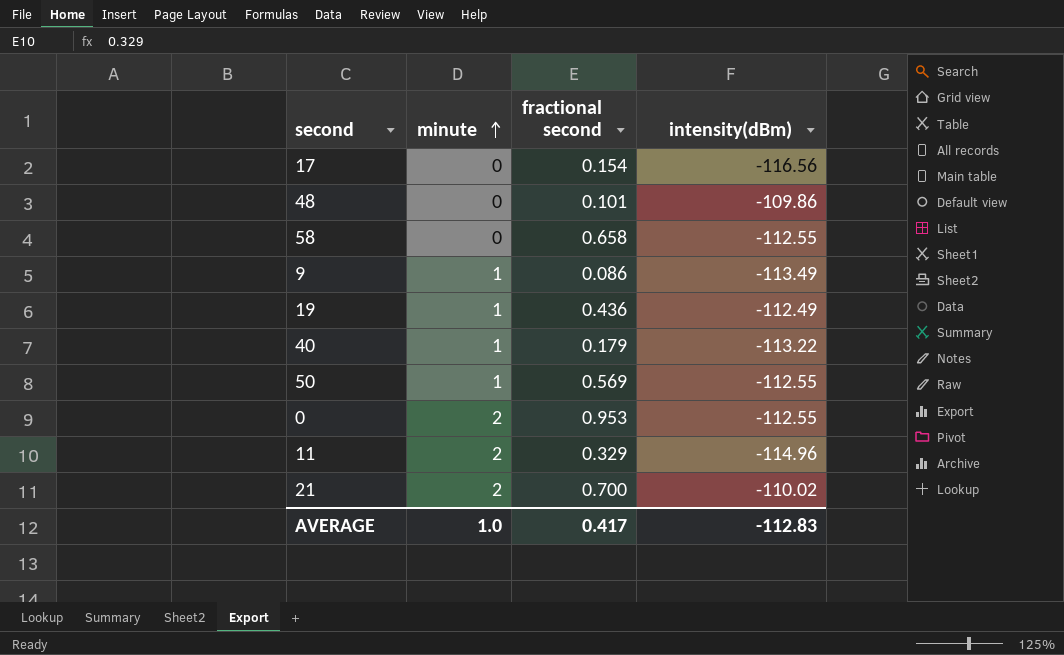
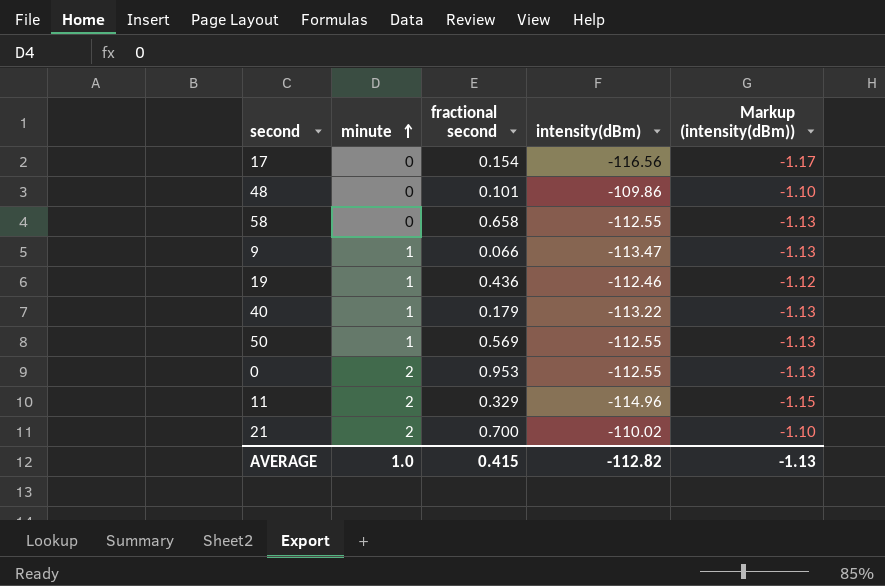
column Markup (intensity(dBm)) | formula: none -> [intensity(dBm)] * 0.01
9 | fractional second: 0.086 -> 0.066
9 | intensity(dBm): -113.49 -> -113.47
19 | intensity(dBm): -112.49 -> -112.46
AVERAGE | fractional second: 0.417 -> 0.415
AVERAGE | intensity(dBm): -112.83 -> -112.82

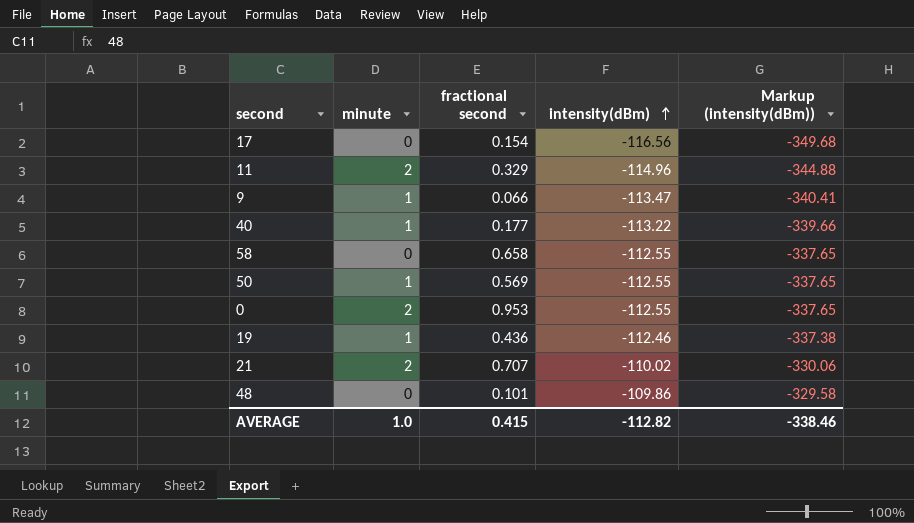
row order: minute ascending -> intensity(dBm) ascending
column Markup (intensity(dBm)) | formula: [intensity(dBm)] * 0.01 -> [intensity(dBm)] * 3
40 | fractional second: 0.179 -> 0.177
21 | fractional second: 0.700 -> 0.707
AVERAGE | Markup (intensity(dBm)): -1.13 -> -338.46

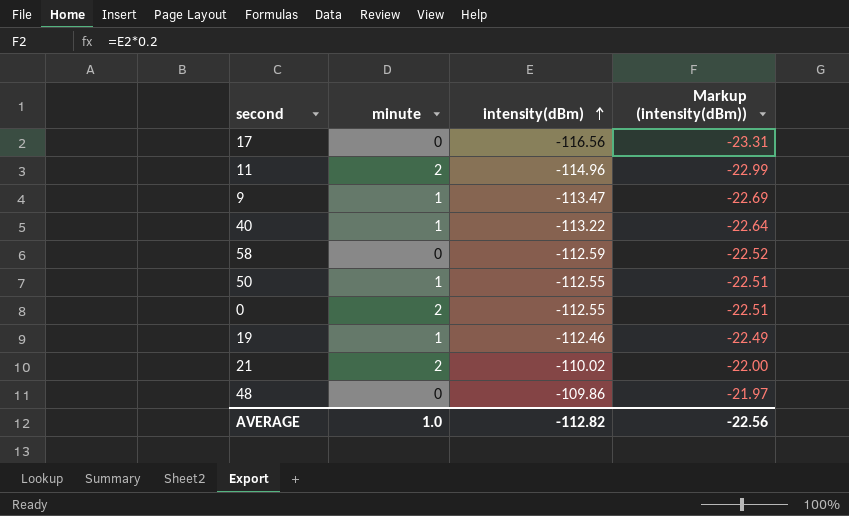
column fractional second | position: 3 -> none
column Markup (intensity(dBm)) | formula: [intensity(dBm)] * 3 -> [intensity(dBm)] * 0.2
58 | intensity(dBm): -112.55 -> -112.59
AVERAGE | Markup (intensity(dBm)): -338.46 -> -22.56

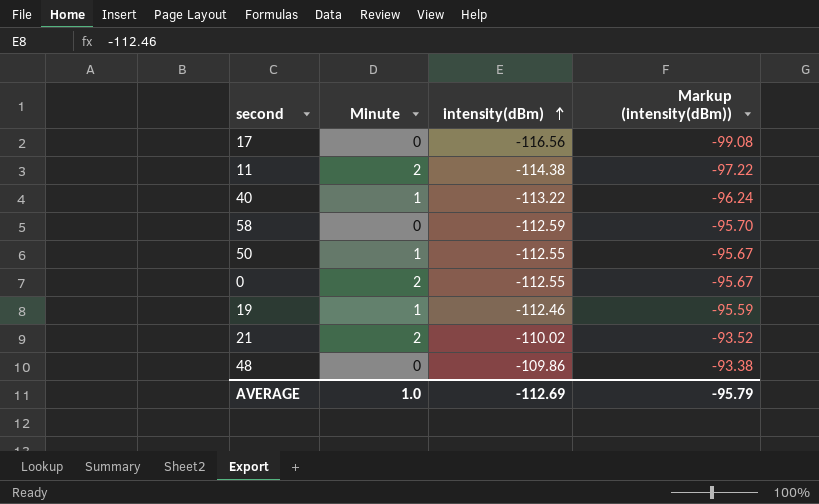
column name: minute -> Minute
column Markup (intensity(dBm)) | formula: [intensity(dBm)] * 0.2 -> [intensity(dBm)] * 0.85
row 9: 1 | -113.47 | -22.69 -> none
11 | intensity(dBm): -114.96 -> -114.38
AVERAGE | intensity(dBm): -112.82 -> -112.69
AVERAGE | Markup (intensity(dBm)): -22.56 -> -95.79

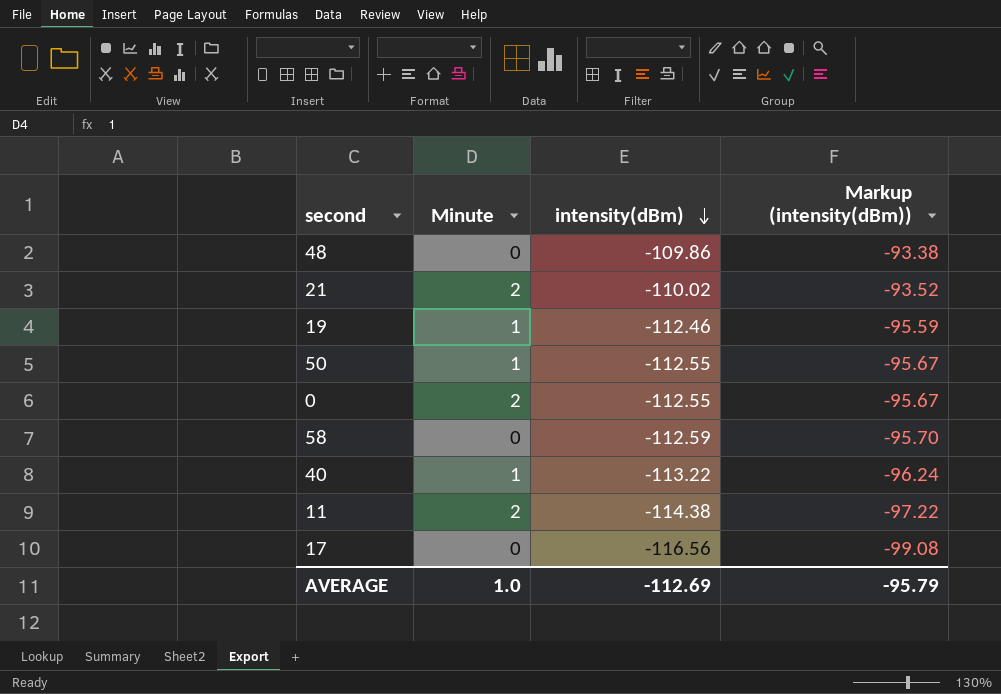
row order: intensity(dBm) ascending -> intensity(dBm) descending

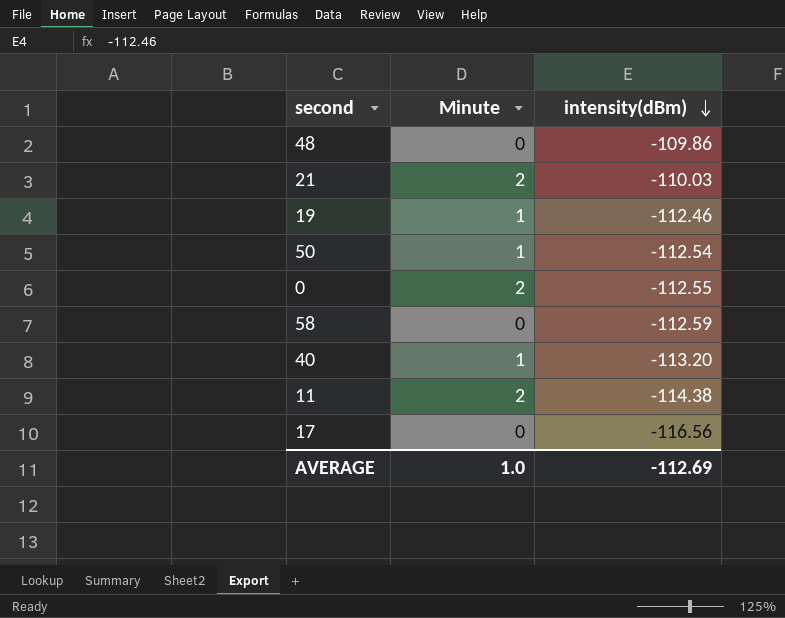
column Markup (intensity(dBm)) | formula: [intensity(dBm)] * 0.85 -> none
21 | intensity(dBm): -110.02 -> -110.03
50 | intensity(dBm): -112.55 -> -112.54
40 | intensity(dBm): -113.22 -> -113.20

